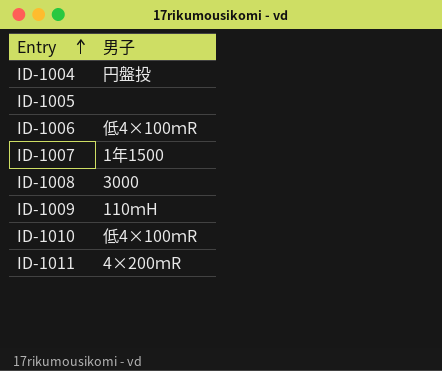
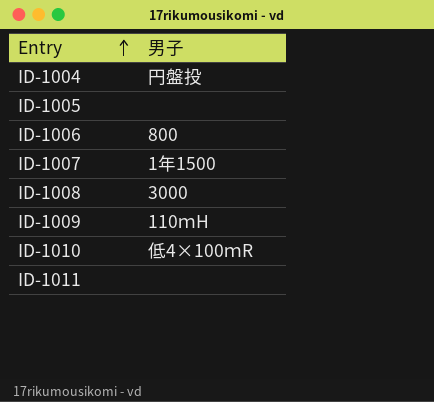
ID-1006 | 男子: 低4×100ｍR -> 800
ID-1011 | 男子: 4×200ｍR -> none

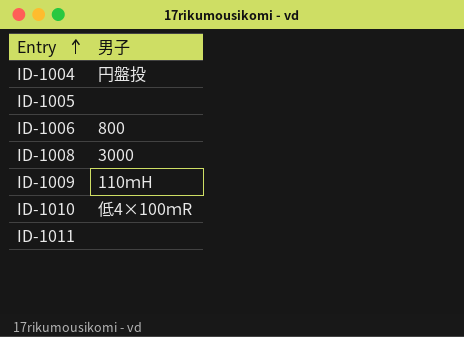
row ID-1007: 1年1500 -> none

